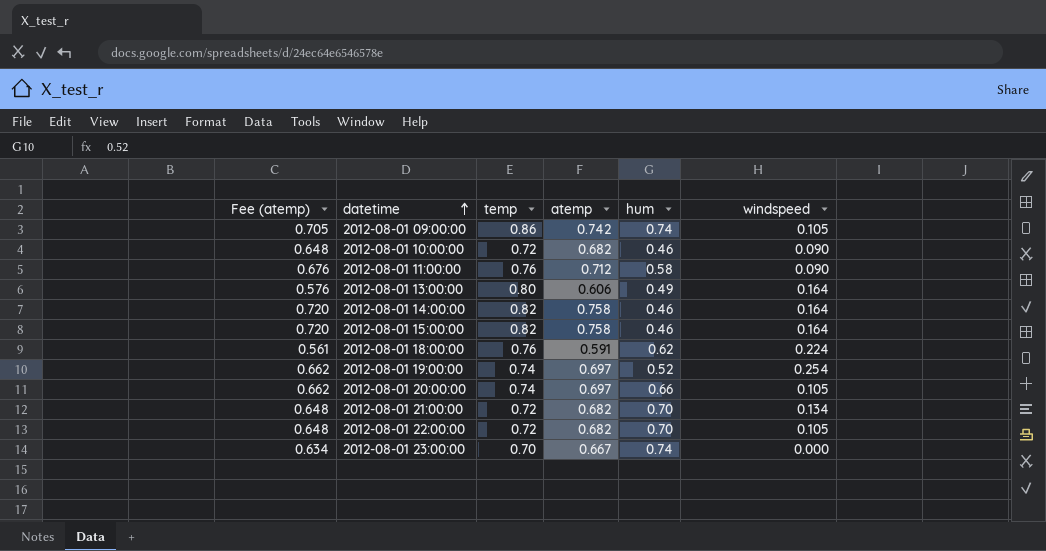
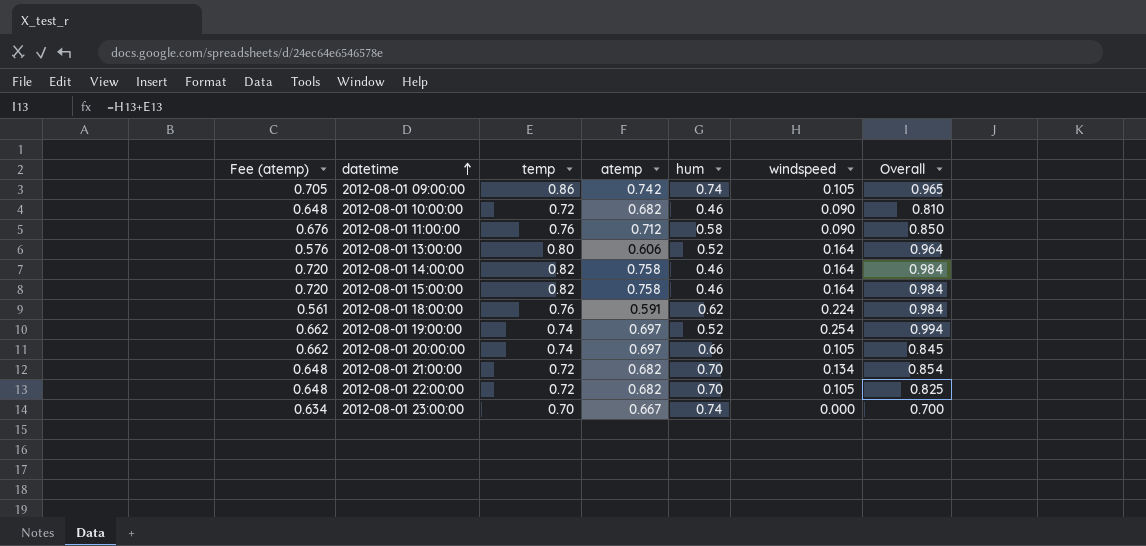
column Overall | formula: none -> [temp] + [windspeed]
2012-08-01 13:00:00 | hum: 0.49 -> 0.52

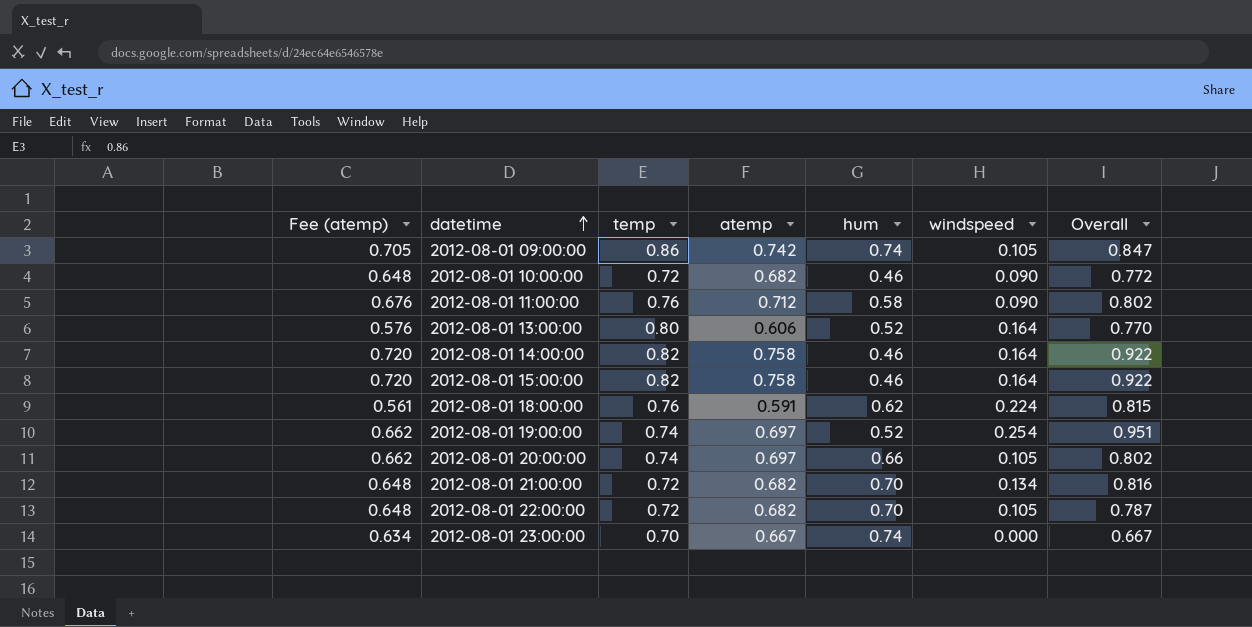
column Overall | formula: [temp] + [windspeed] -> [atemp] + [windspeed]

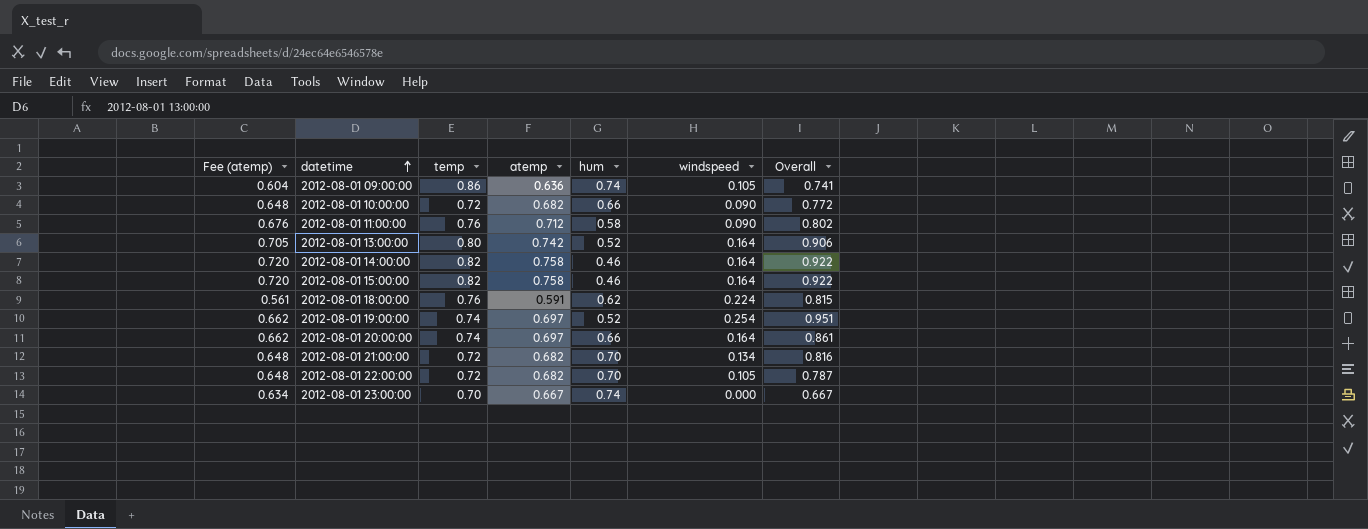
2012-08-01 09:00:00 | Fee (atemp): 0.705 -> 0.604
2012-08-01 09:00:00 | atemp: 0.742 -> 0.636
2012-08-01 09:00:00 | Overall: 0.847 -> 0.741
2012-08-01 10:00:00 | hum: 0.46 -> 0.66
2012-08-01 13:00:00 | Fee (atemp): 0.576 -> 0.705
2012-08-01 13:00:00 | atemp: 0.606 -> 0.742
2012-08-01 13:00:00 | Overall: 0.770 -> 0.906
2012-08-01 20:00:00 | windspeed: 0.105 -> 0.164
2012-08-01 20:00:00 | Overall: 0.802 -> 0.861

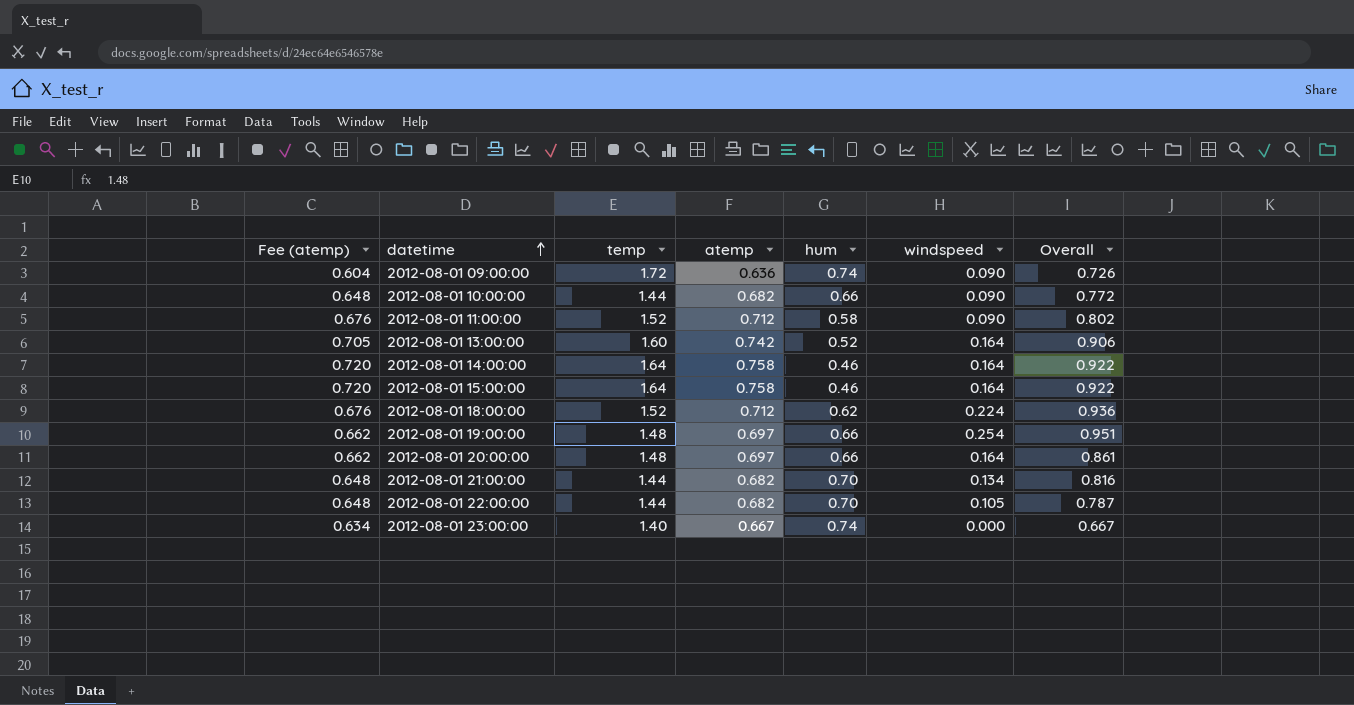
2012-08-01 09:00:00 | temp: 0.86 -> 1.72
2012-08-01 09:00:00 | windspeed: 0.105 -> 0.090
2012-08-01 09:00:00 | Overall: 0.741 -> 0.726
2012-08-01 10:00:00 | temp: 0.72 -> 1.44
2012-08-01 11:00:00 | temp: 0.76 -> 1.52
2012-08-01 13:00:00 | temp: 0.80 -> 1.60
2012-08-01 14:00:00 | temp: 0.82 -> 1.64
2012-08-01 15:00:00 | temp: 0.82 -> 1.64
2012-08-01 18:00:00 | Fee (atemp): 0.561 -> 0.676
2012-08-01 18:00:00 | temp: 0.76 -> 1.52
2012-08-01 18:00:00 | atemp: 0.591 -> 0.712
2012-08-01 18:00:00 | Overall: 0.815 -> 0.936
2012-08-01 19:00:00 | temp: 0.74 -> 1.48
2012-08-01 19:00:00 | hum: 0.52 -> 0.66
2012-08-01 20:00:00 | temp: 0.74 -> 1.48
2012-08-01 21:00:00 | temp: 0.72 -> 1.44
2012-08-01 22:00:00 | temp: 0.72 -> 1.44
2012-08-01 23:00:00 | temp: 0.70 -> 1.40

